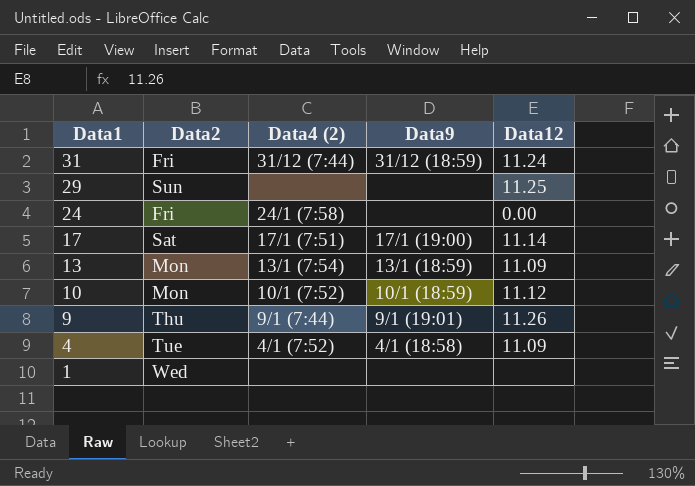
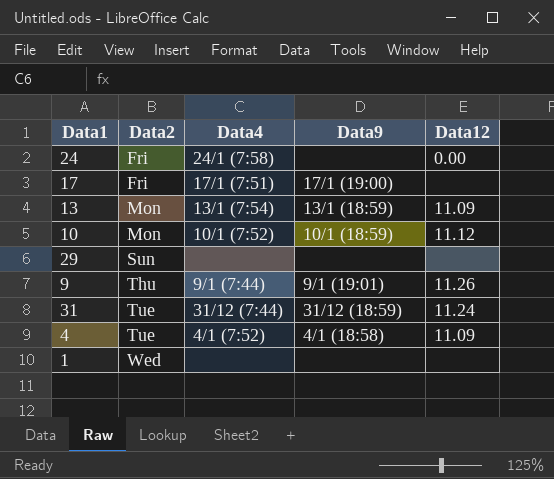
row order: Data1 descending -> Data2 ascending
column name: Data4 (2) -> Data4
17 | Data2: Sat -> Fri
17 | Data12: 11.14 -> none
29 | Data12: 11.25 -> none
31 | Data2: Fri -> Tue

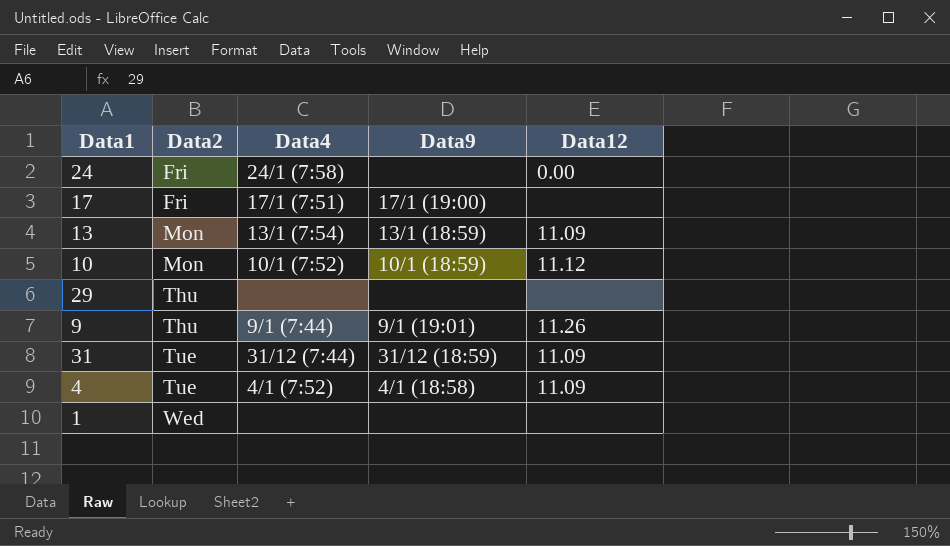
29 | Data2: Sun -> Thu
31 | Data12: 11.24 -> 11.09

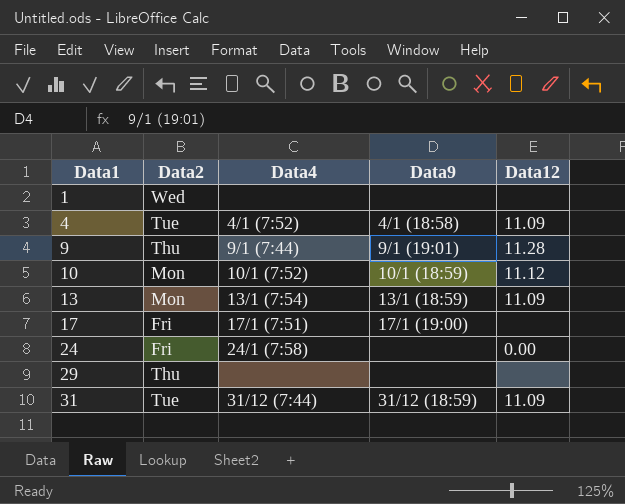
row order: Data2 ascending -> Data1 ascending
9 | Data12: 11.26 -> 11.28

